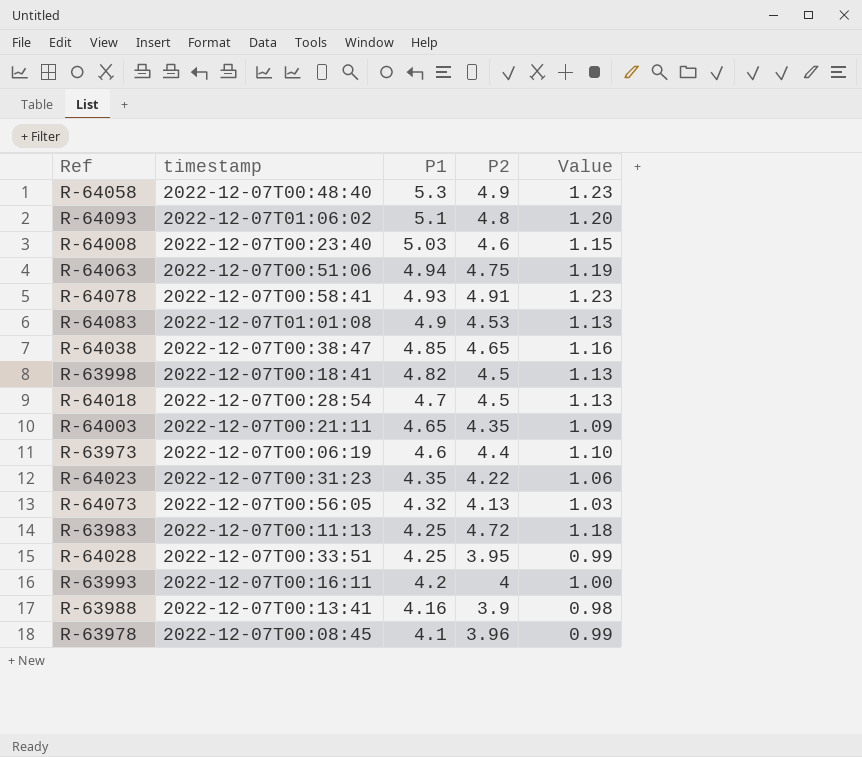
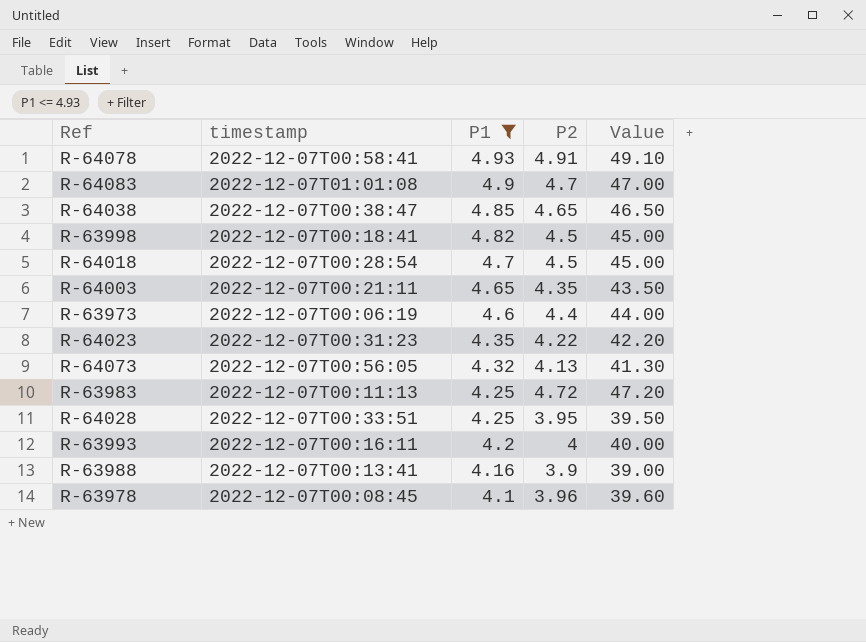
filter: none -> P1 <= 4.93
column Value | formula: [P2] * 0.25 -> [P2] * 10
R-64083 | P2: 4.53 -> 4.7

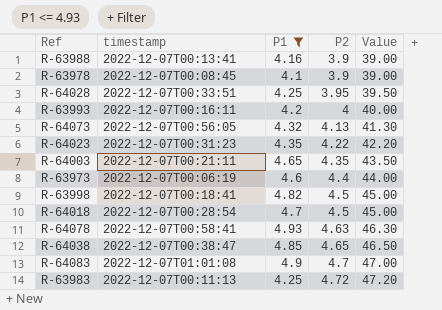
row order: P1 descending -> P2 ascending
R-63978 | P2: 3.96 -> 3.9
R-63978 | Value: 39.60 -> 39.00
R-64078 | P2: 4.91 -> 4.63
R-64078 | Value: 49.10 -> 46.30

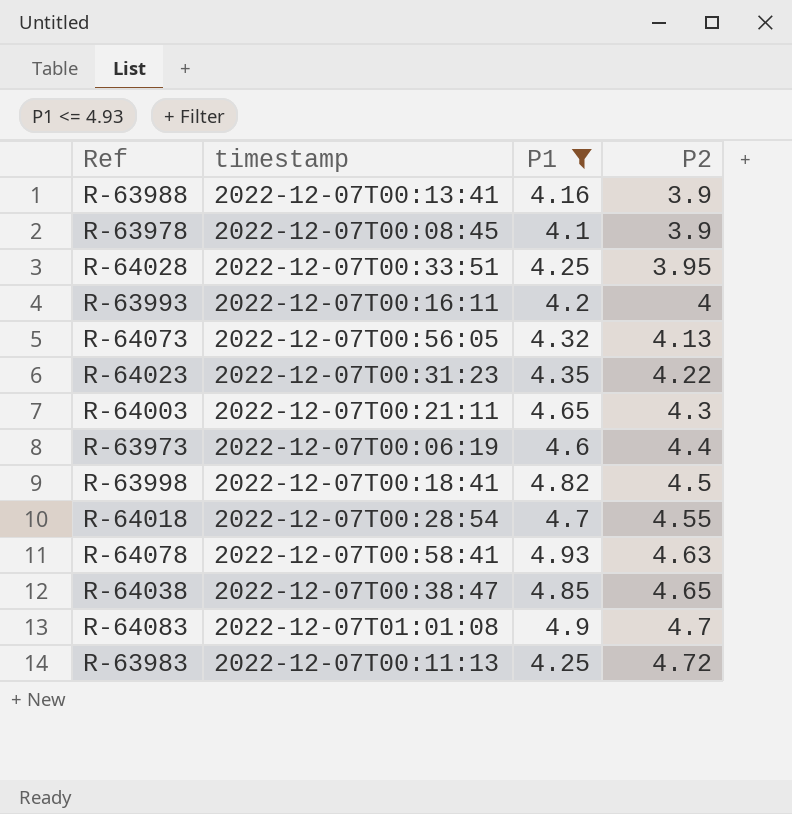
column Value | formula: [P2] * 10 -> none
R-64003 | P2: 4.35 -> 4.3
R-64018 | P2: 4.5 -> 4.55

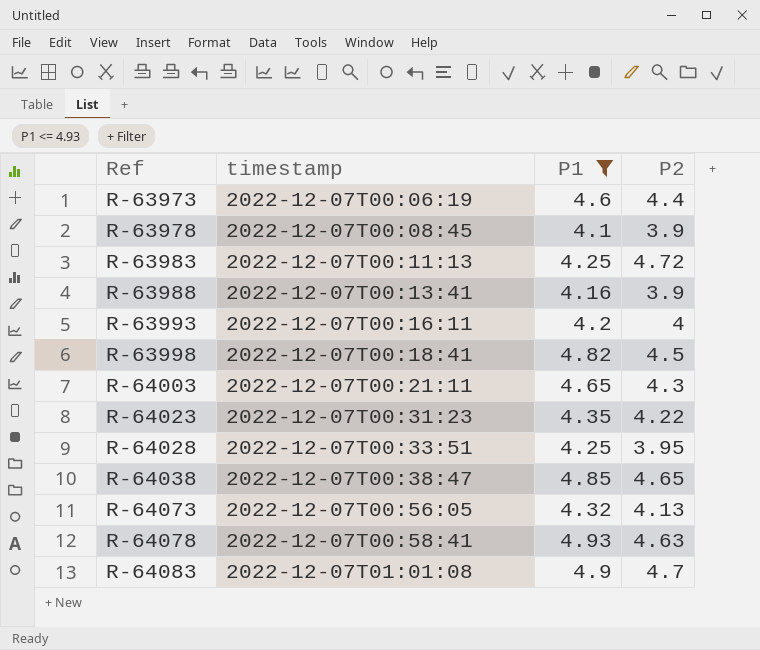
row order: P2 ascending -> Ref ascending
row R-64018: 2022-12-07T00:28:54 | 4.7 | 4.55 -> none

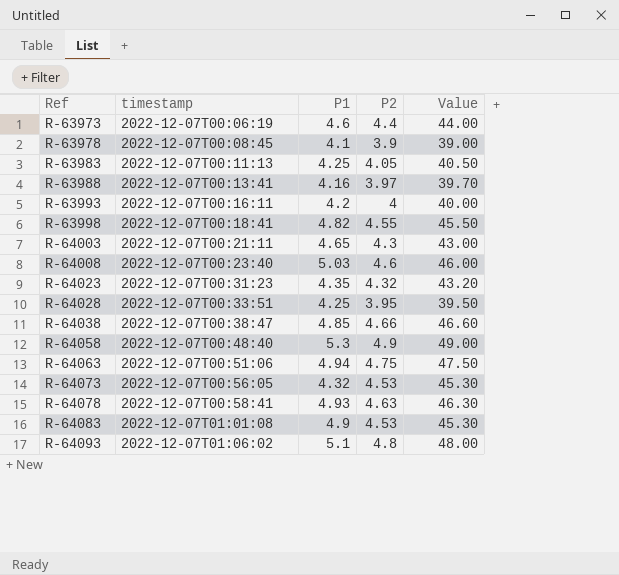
filter: P1 <= 4.93 -> none
column Value | formula: none -> [P2] * 10
R-63983 | P2: 4.72 -> 4.05
R-63988 | P2: 3.9 -> 3.97
R-63998 | P2: 4.5 -> 4.55
R-64023 | P2: 4.22 -> 4.32
R-64038 | P2: 4.65 -> 4.66
R-64073 | P2: 4.13 -> 4.53
R-64083 | P2: 4.7 -> 4.53

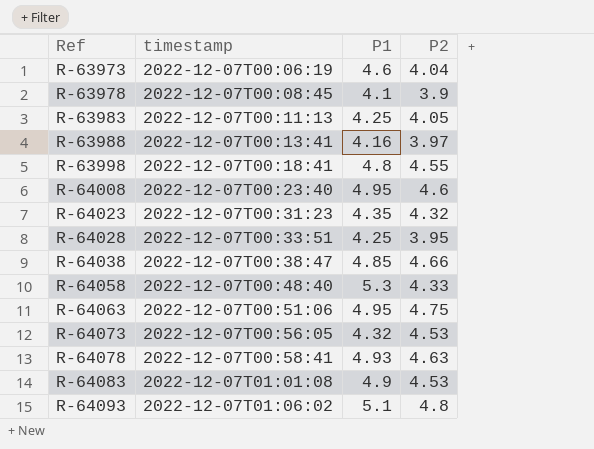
column Value | formula: [P2] * 10 -> none
row R-63993: 2022-12-07T00:16:11 | 4.2 | 4 | 40.00 -> none
row R-64003: 2022-12-07T00:21:11 | 4.65 | 4.3 | 43.00 -> none
R-63973 | P2: 4.4 -> 4.04
R-63998 | P1: 4.82 -> 4.8
R-64008 | P1: 5.03 -> 4.95
R-64058 | P2: 4.9 -> 4.33
R-64063 | P1: 4.94 -> 4.95

